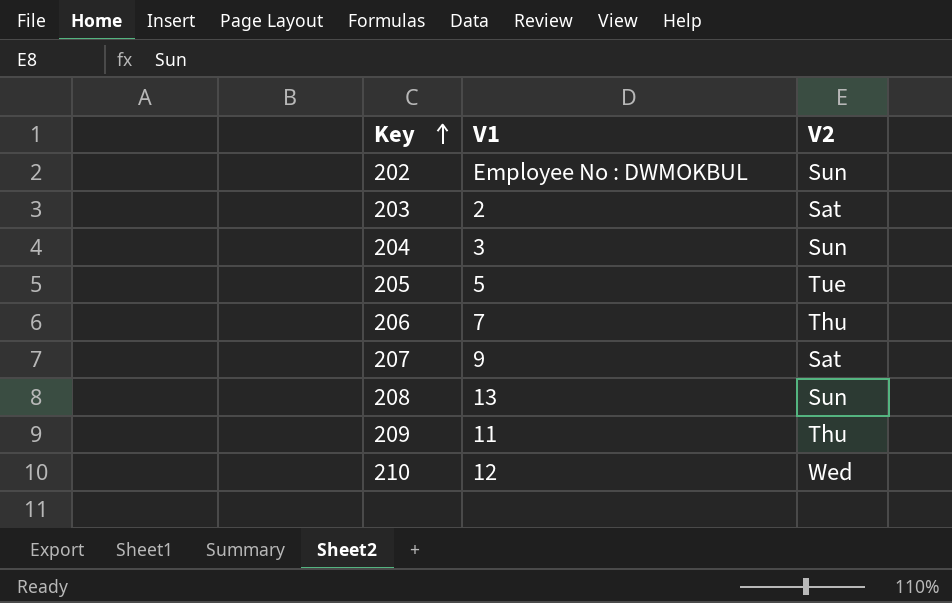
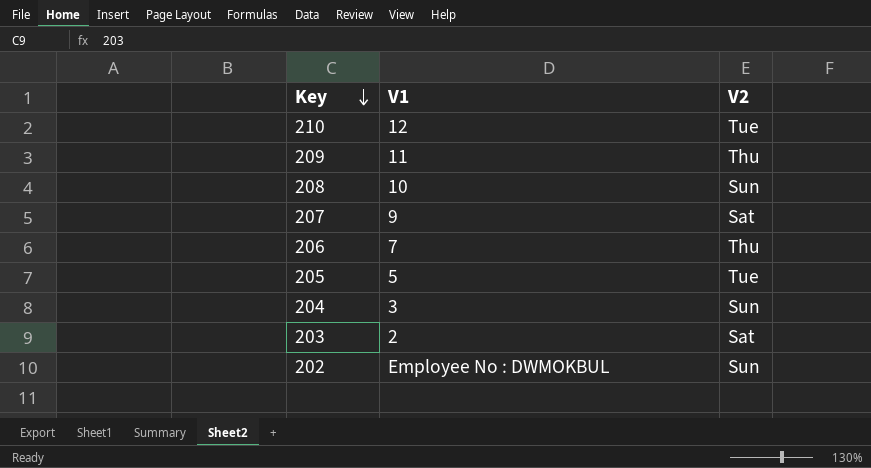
row order: Key ascending -> Key descending
210 | V2: Wed -> Tue
208 | V1: 13 -> 10

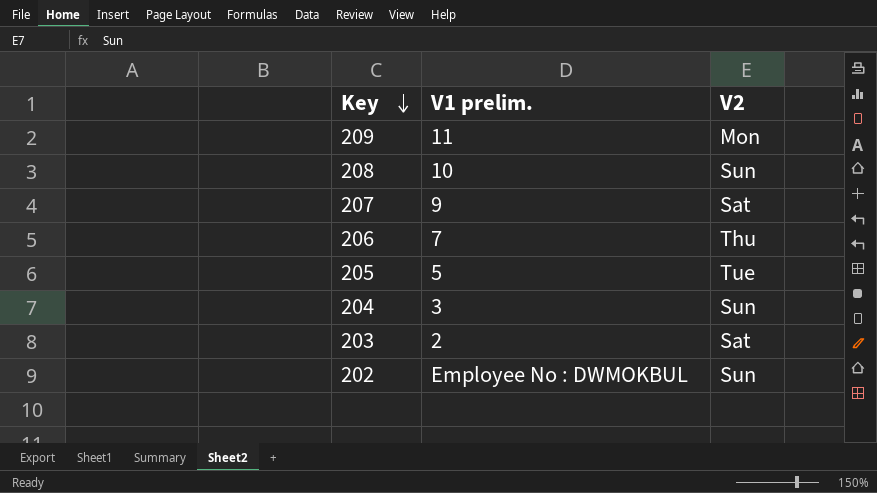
column name: V1 -> V1 prelim.
row 210: 12 | Tue -> none
209 | V2: Thu -> Mon

